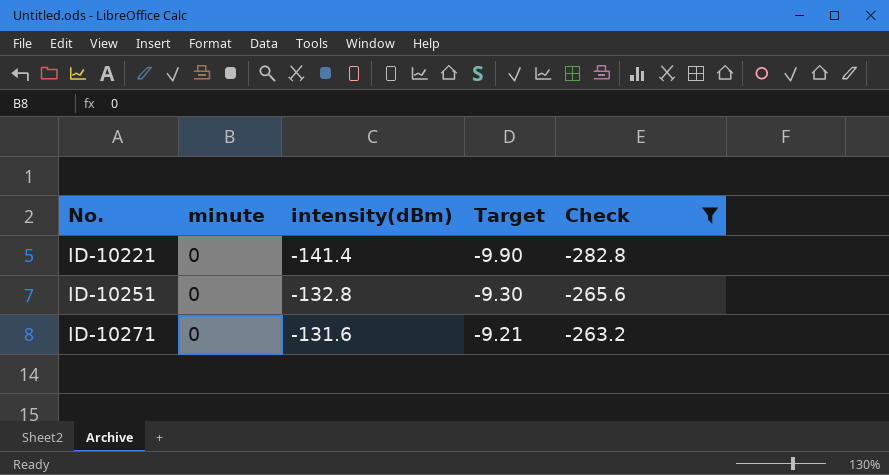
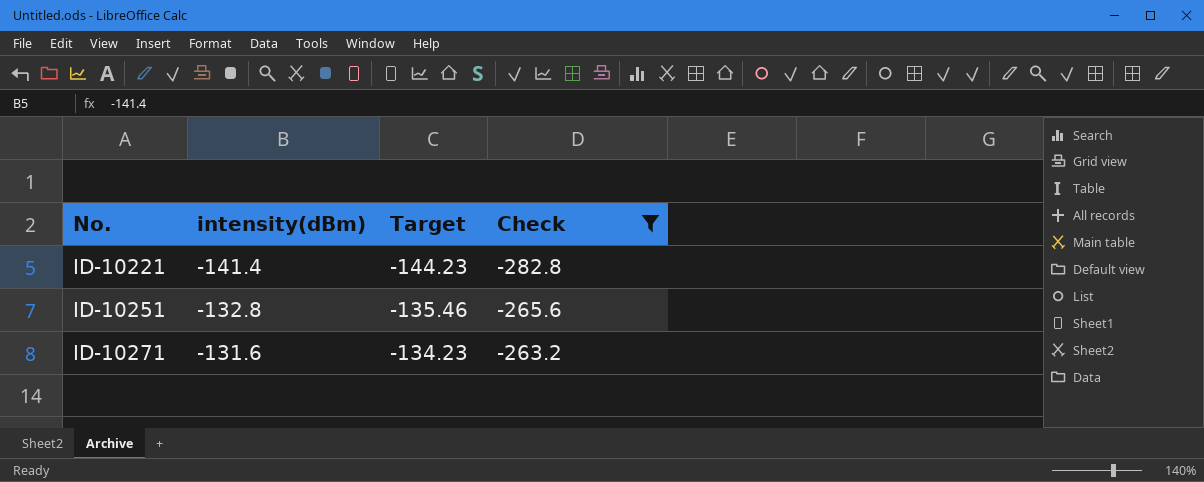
column minute | position: 2 -> none
column Target | formula: [intensity(dBm)] * 0.07 -> [intensity(dBm)] * 1.02

